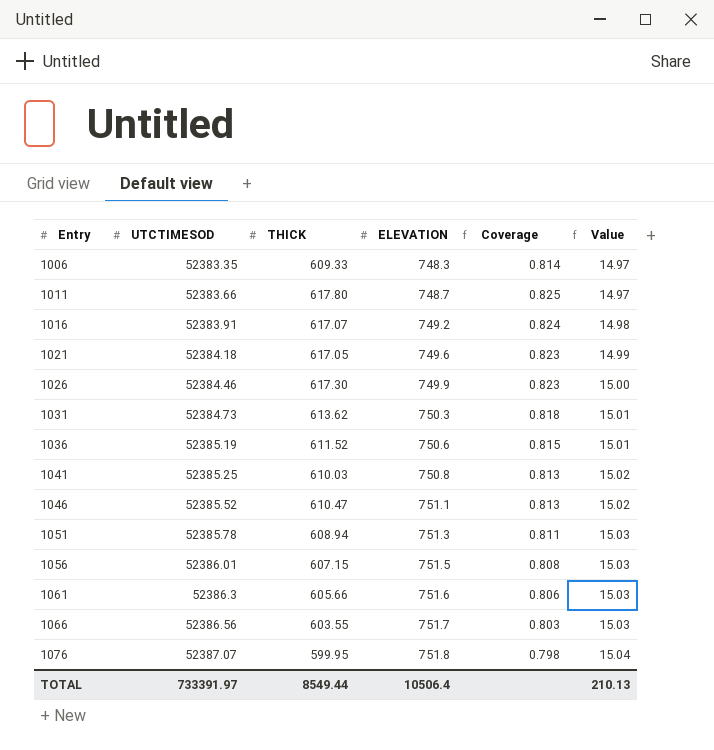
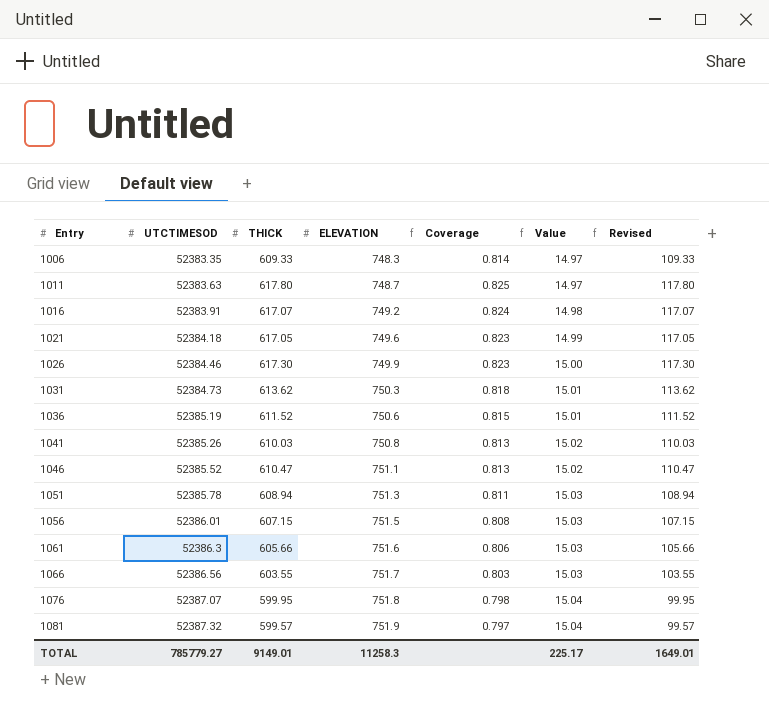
column Revised | formula: none -> [THICK] - 500
1011 | UTCTIMESOD: 52383.66 -> 52383.63
1041 | UTCTIMESOD: 52385.25 -> 52385.26
row 1081: none -> 52387.32 | 599.57 | 751.9 | 0.797 | 15.04 | 99.57
TOTAL | UTCTIMESOD: 733391.97 -> 785779.27
TOTAL | THICK: 8549.44 -> 9149.01
TOTAL | ELEVATION: 10506.4 -> 11258.3
TOTAL | Value: 210.13 -> 225.17

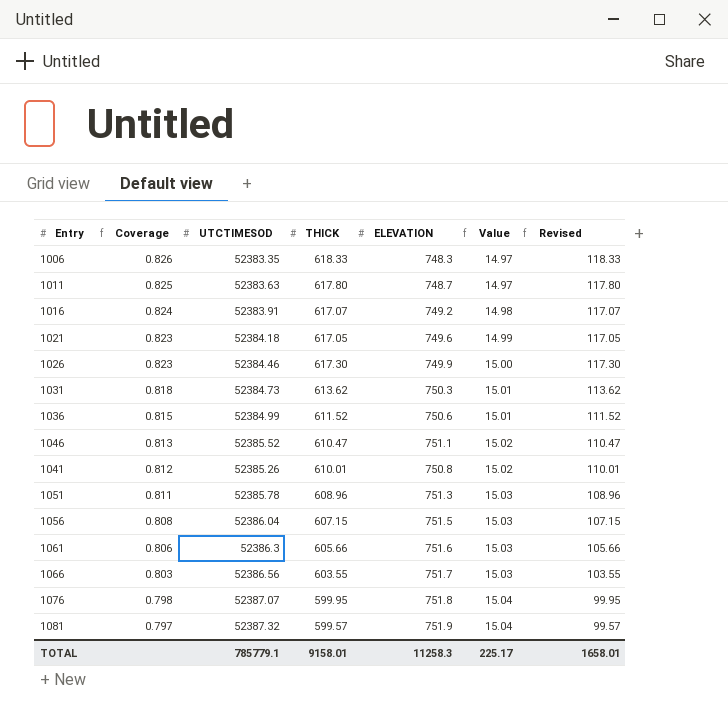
row order: Entry ascending -> Coverage descending
column Coverage | position: 5 -> 2
1006 | Coverage: 0.814 -> 0.826
1006 | THICK: 609.33 -> 618.33
1006 | Revised: 109.33 -> 118.33
1036 | UTCTIMESOD: 52385.19 -> 52384.99
1041 | Coverage: 0.813 -> 0.812
1041 | THICK: 610.03 -> 610.01
1041 | Revised: 110.03 -> 110.01
1051 | THICK: 608.94 -> 608.96
1051 | Revised: 108.94 -> 108.96
1056 | UTCTIMESOD: 52386.01 -> 52386.04
TOTAL | UTCTIMESOD: 785779.27 -> 785779.1
TOTAL | THICK: 9149.01 -> 9158.01
TOTAL | Revised: 1649.01 -> 1658.01

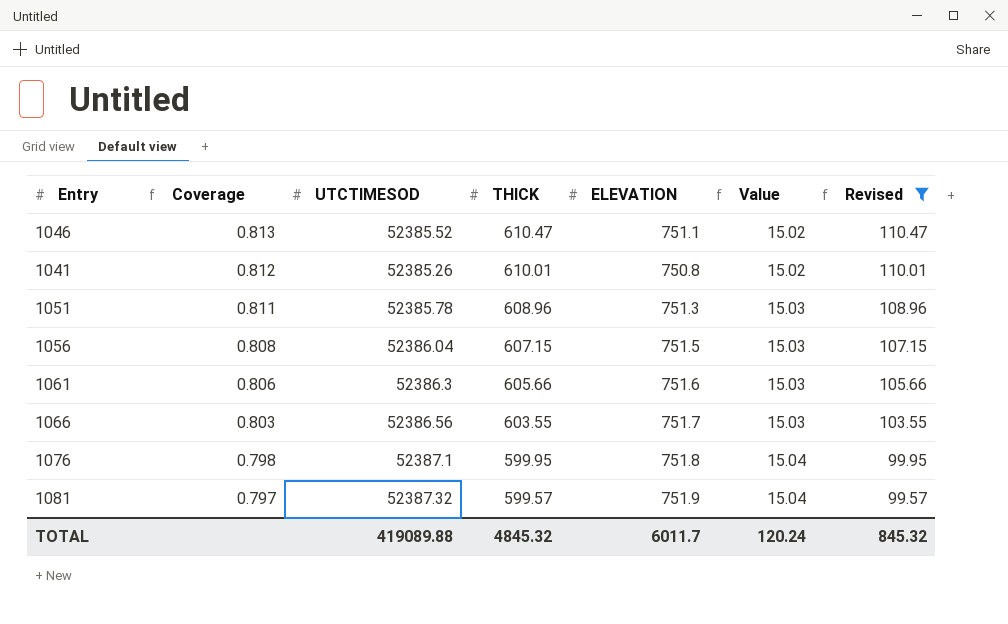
filter: none -> Revised <= 110.47
1076 | UTCTIMESOD: 52387.07 -> 52387.1
TOTAL | UTCTIMESOD: 785779.1 -> 419089.88
TOTAL | THICK: 9158.01 -> 4845.32
TOTAL | ELEVATION: 11258.3 -> 6011.7
TOTAL | Value: 225.17 -> 120.24
TOTAL | Revised: 1658.01 -> 845.32

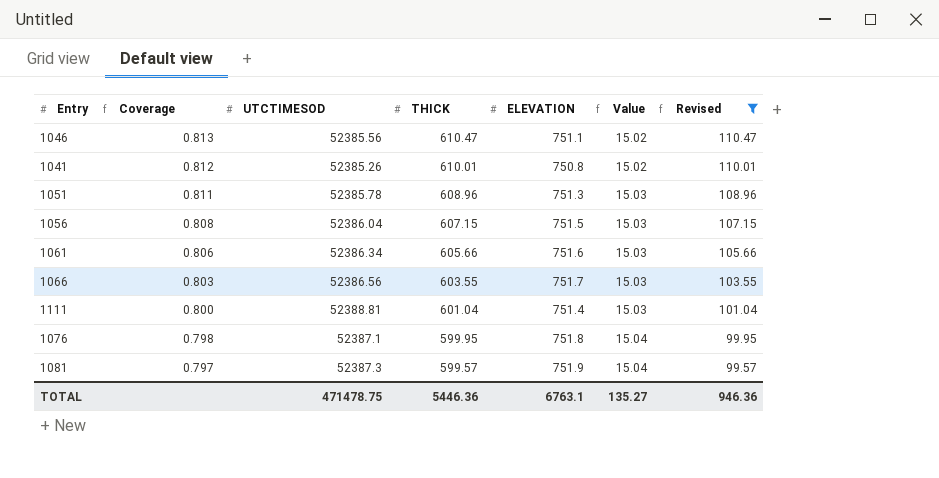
1046 | UTCTIMESOD: 52385.52 -> 52385.56
1061 | UTCTIMESOD: 52386.3 -> 52386.34
row 1111: none -> 0.800 | 52388.81 | 601.04 | 751.4 | 15.03 | 101.04
1081 | UTCTIMESOD: 52387.32 -> 52387.3
TOTAL | UTCTIMESOD: 419089.88 -> 471478.75
TOTAL | THICK: 4845.32 -> 5446.36
TOTAL | ELEVATION: 6011.7 -> 6763.1
TOTAL | Value: 120.24 -> 135.27
TOTAL | Revised: 845.32 -> 946.36

